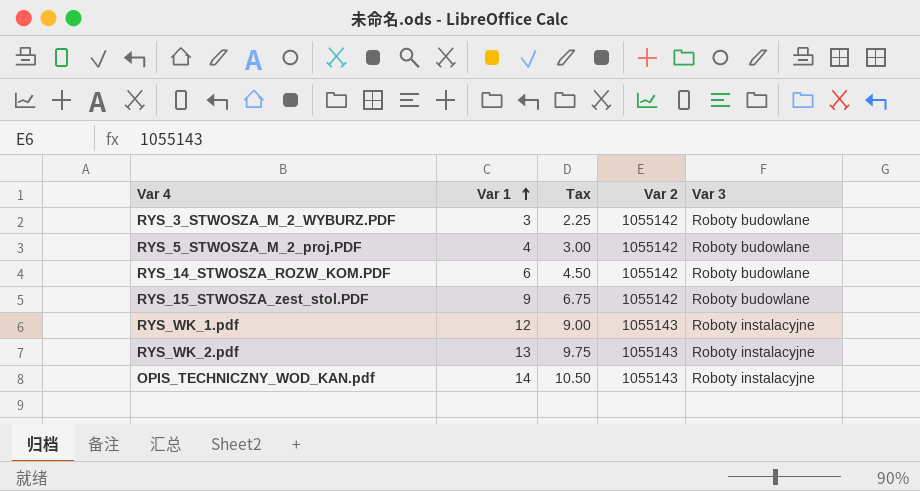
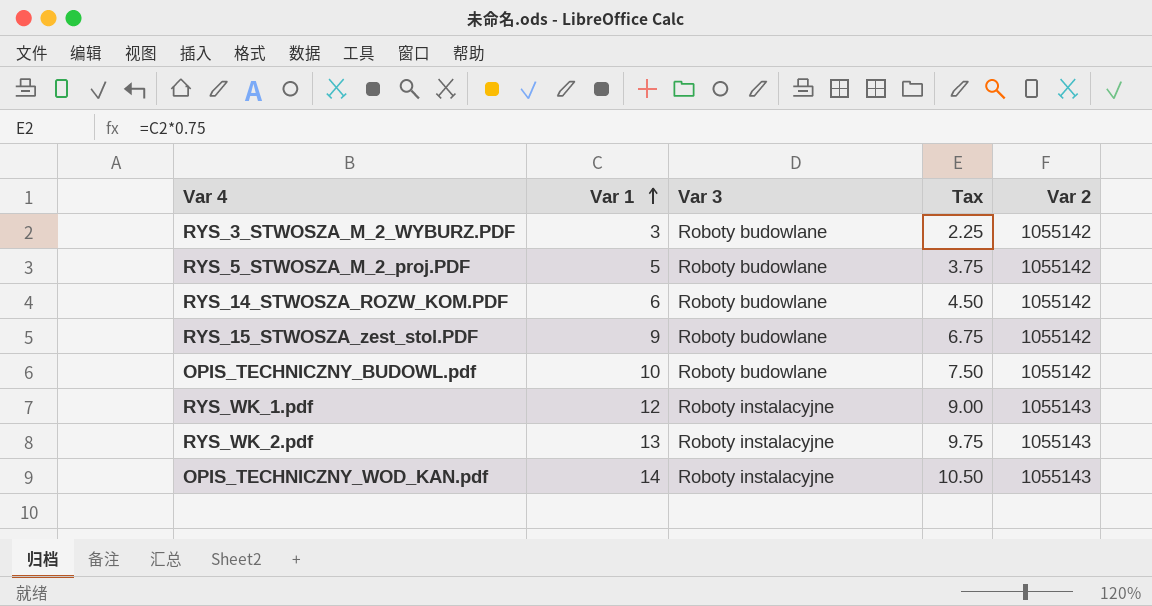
column Var 3 | position: 5 -> 3
RYS_5_STWOSZA_M_2_proj.PDF | Var 1: 4 -> 5
RYS_5_STWOSZA_M_2_proj.PDF | Tax: 3.00 -> 3.75
row OPIS_TECHNICZNY_BUDOWL.pdf: none -> 10 | Roboty budowlane | 7.50 | 1055142

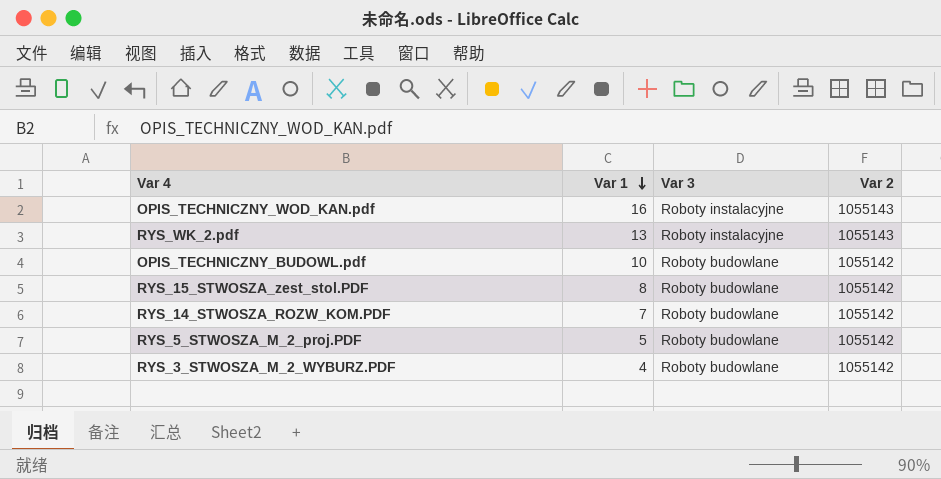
row order: Var 1 ascending -> Var 1 descending
column Tax | formula: [Var 1] * 0.75 -> none
row RYS_WK_1.pdf: 12 | Roboty instalacyjne | 9.00 | 1055143 -> none
OPIS_TECHNICZNY_WOD_KAN.pdf | Var 1: 14 -> 16
RYS_15_STWOSZA_zest_stol.PDF | Var 1: 9 -> 8
RYS_14_STWOSZA_ROZW_KOM.PDF | Var 1: 6 -> 7
RYS_3_STWOSZA_M_2_WYBURZ.PDF | Var 1: 3 -> 4

